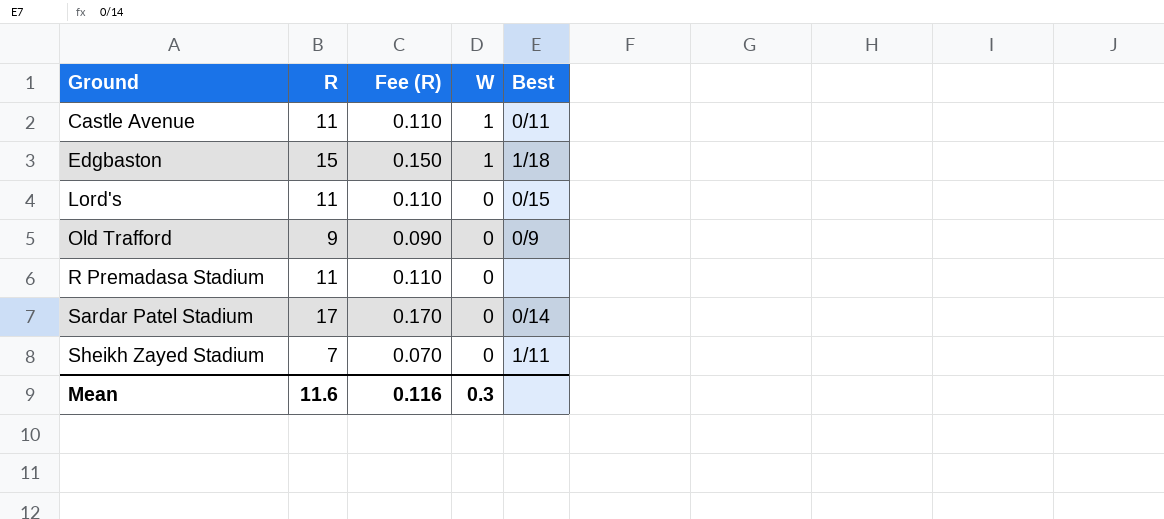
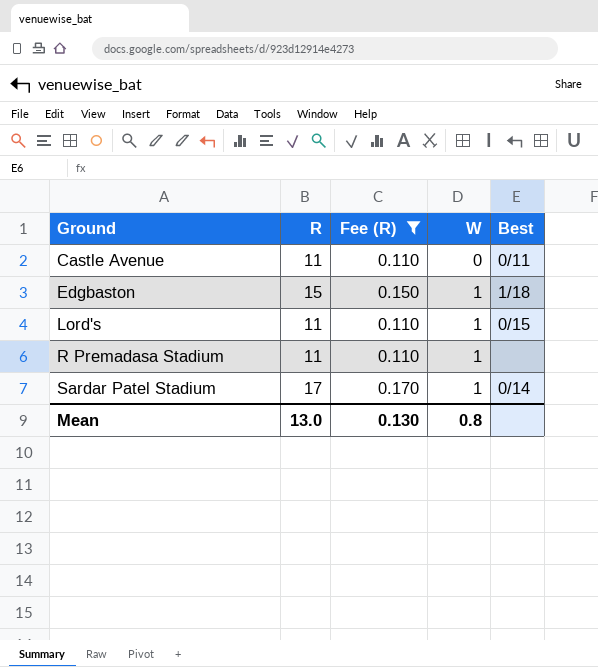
filter: none -> Fee (R) >= 0.110
Castle Avenue | W: 1 -> 0
Lord's | W: 0 -> 1
R Premadasa Stadium | W: 0 -> 1
Sardar Patel Stadium | W: 0 -> 1
Mean | R: 11.6 -> 13.0
Mean | Fee (R): 0.116 -> 0.130
Mean | W: 0.3 -> 0.8

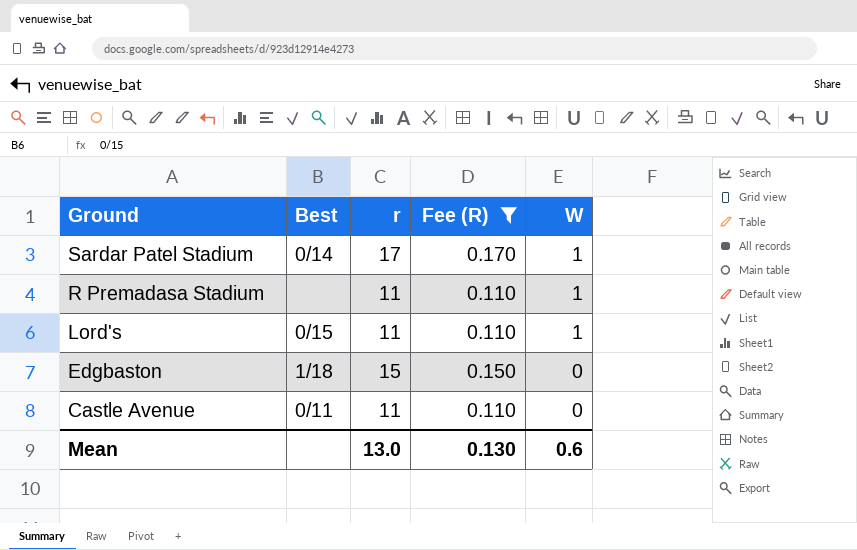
row order: Ground ascending -> Ground descending
column Best | position: 5 -> 2
column name: R -> r
Edgbaston | W: 1 -> 0
Mean | W: 0.8 -> 0.6

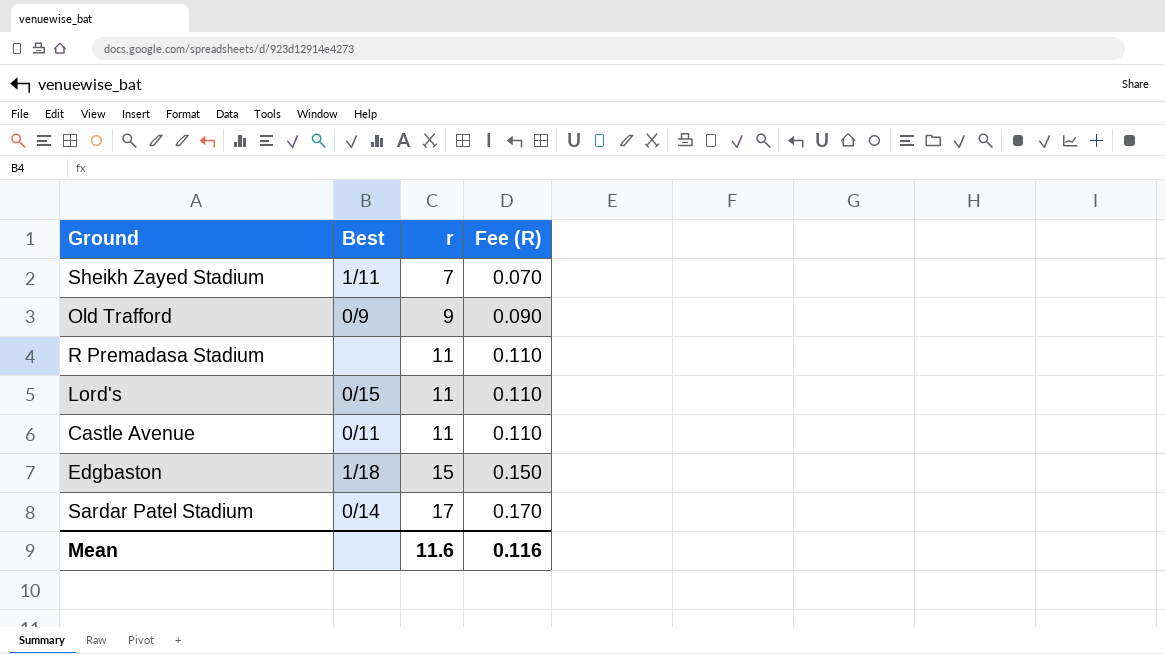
filter: Fee (R) >= 0.110 -> none
row order: Ground descending -> r ascending
column W | position: 5 -> none
Mean | r: 13.0 -> 11.6
Mean | Fee (R): 0.130 -> 0.116

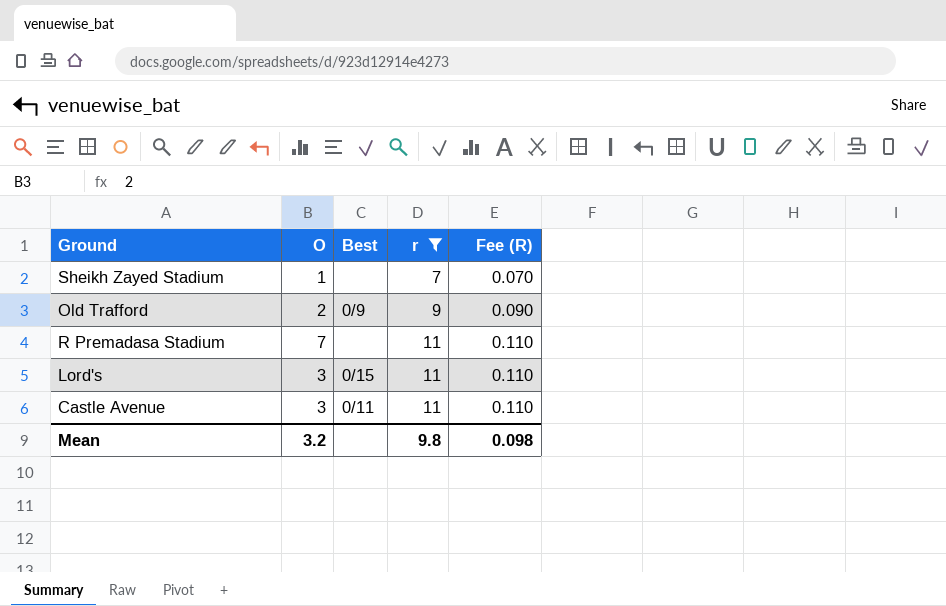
filter: none -> r <= 11
column O | position: none -> 2
Sheikh Zayed Stadium | Best: 1/11 -> none
Mean | r: 11.6 -> 9.8
Mean | Fee (R): 0.116 -> 0.098

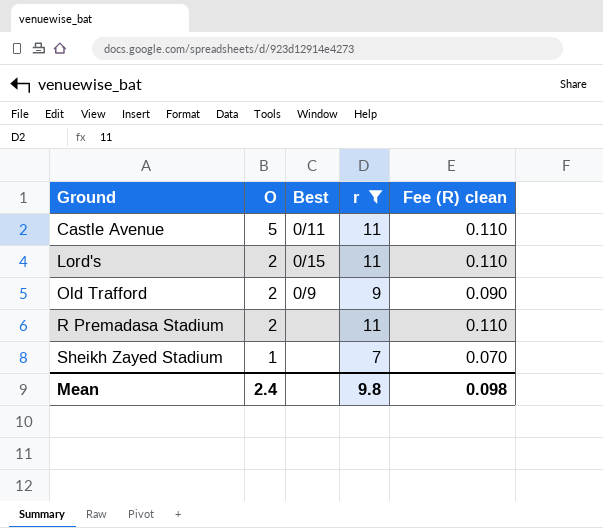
row order: r ascending -> Ground ascending
column name: Fee (R) -> Fee (R) clean
Castle Avenue | O: 3 -> 5
Lord's | O: 3 -> 2
R Premadasa Stadium | O: 7 -> 2
Mean | O: 3.2 -> 2.4

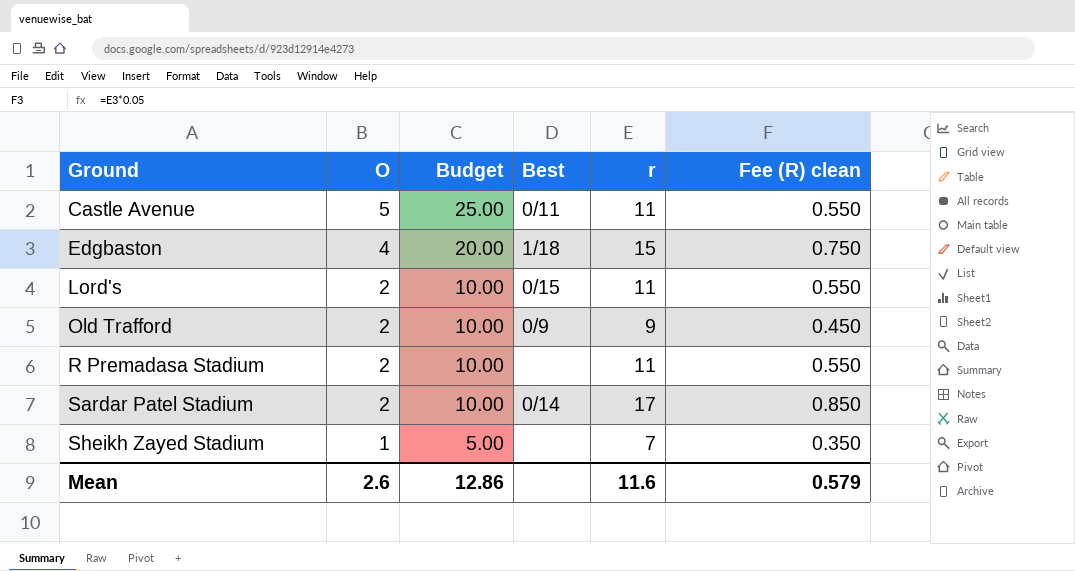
filter: r <= 11 -> none
column Budget | formula: none -> [O] * 5
column Fee (R) clean | formula: [r] * 0.01 -> [r] * 0.05
Mean | O: 2.4 -> 2.6
Mean | r: 9.8 -> 11.6
Mean | Fee (R) clean: 0.098 -> 0.579

